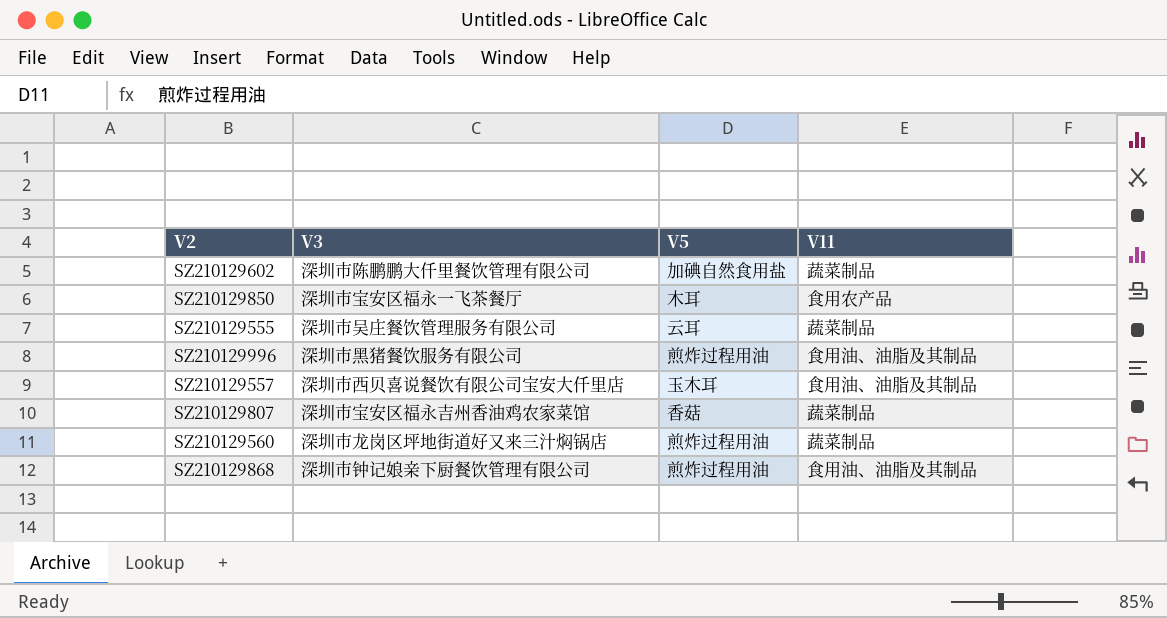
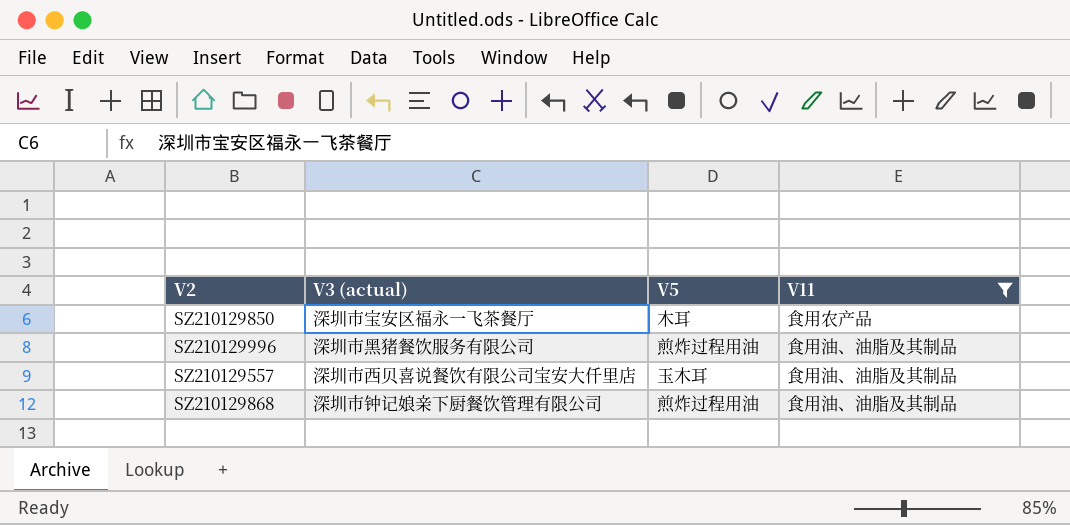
filter: none -> V11 != 蔬菜制品
column name: V3 -> V3 (actual)

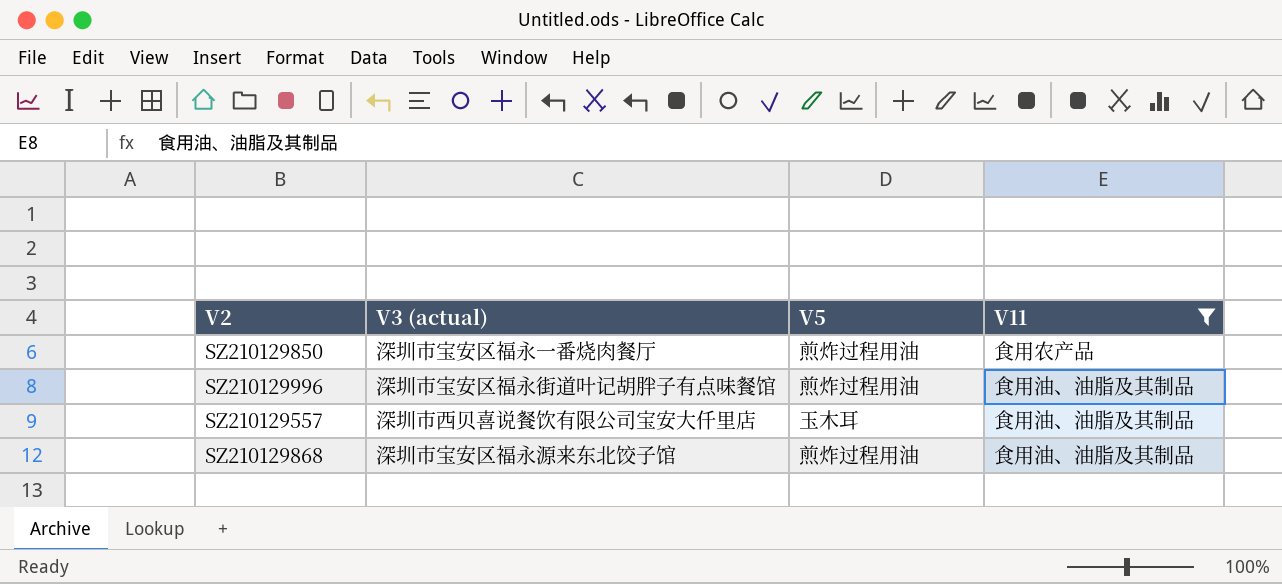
SZ210129850 | V3 (actual): 深圳市宝安区福永一飞茶餐厅 -> 深圳市宝安区福永一番烧肉餐厅
SZ210129850 | V5: 木耳 -> 煎炸过程用油
SZ210129996 | V3 (actual): 深圳市黑猪餐饮服务有限公司 -> 深圳市宝安区福永街道叶记胡胖子有点味餐馆
SZ210129868 | V3 (actual): 深圳市钟记娘亲下厨餐饮管理有限公司 -> 深圳市宝安区福永源来东北饺子馆

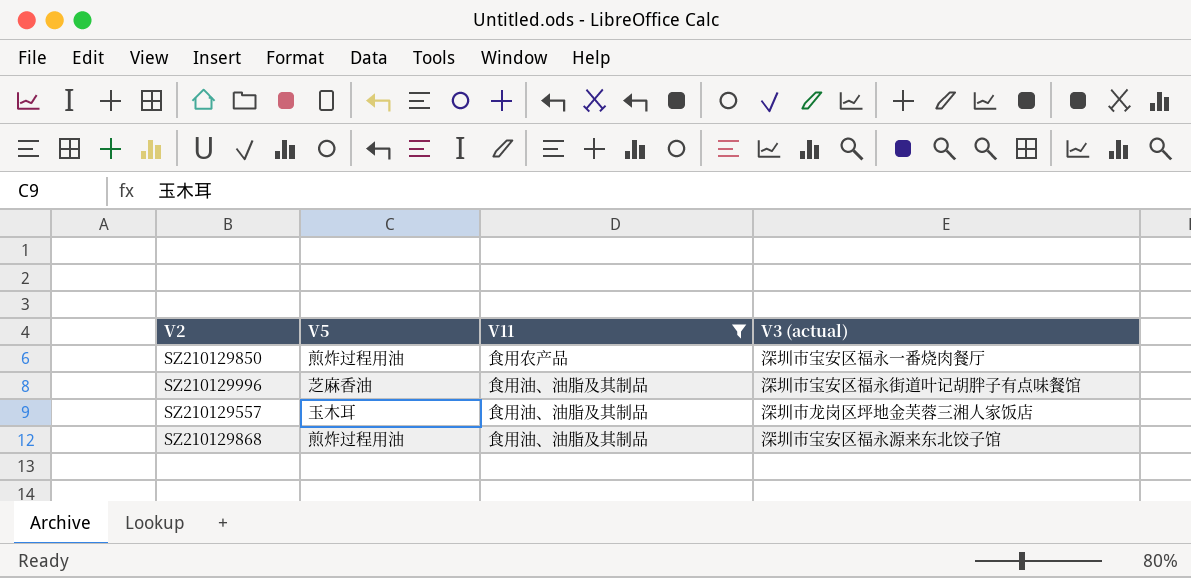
column V3 (actual) | position: 2 -> 4
SZ210129996 | V5: 煎炸过程用油 -> 芝麻香油
SZ210129557 | V3 (actual): 深圳市西贝喜说餐饮有限公司宝安大仟里店 -> 深圳市龙岗区坪地金芙蓉三湘人家饭店

